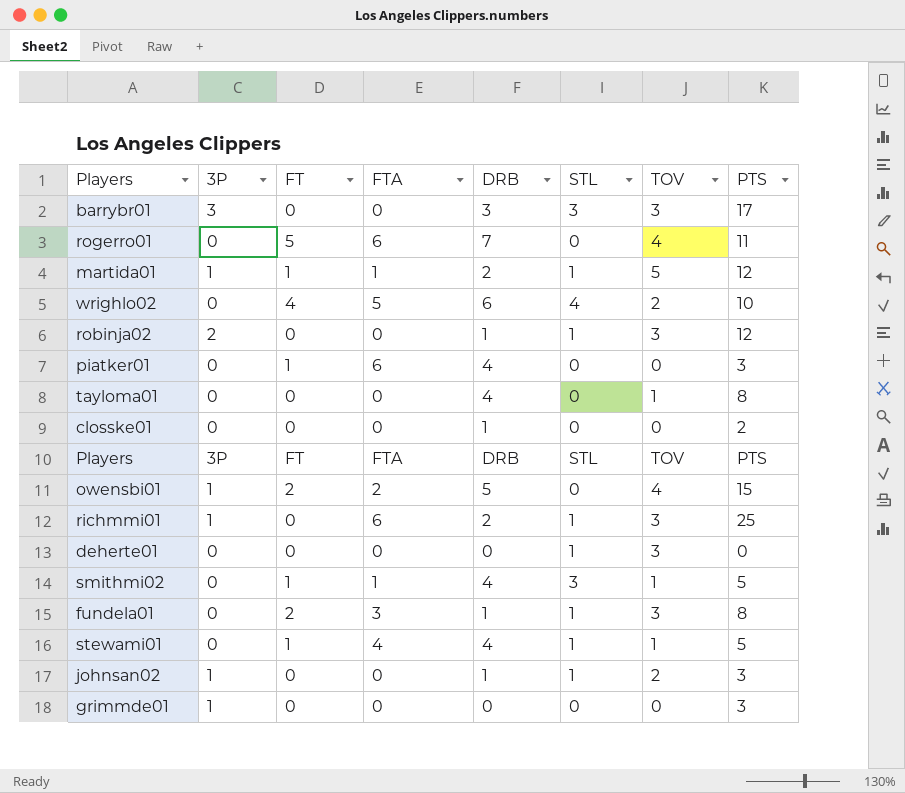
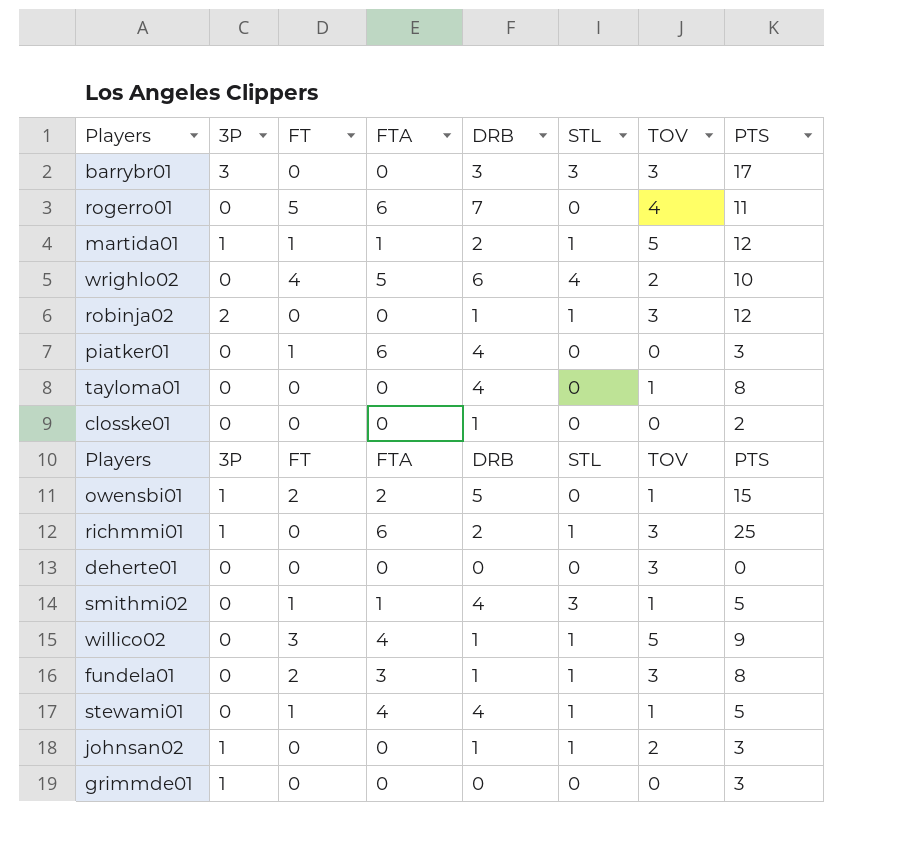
owensbi01 | TOV: 4 -> 1
deherte01 | STL: 1 -> 0
row willico02: none -> 0 | 3 | 4 | 1 | 1 | 5 | 9

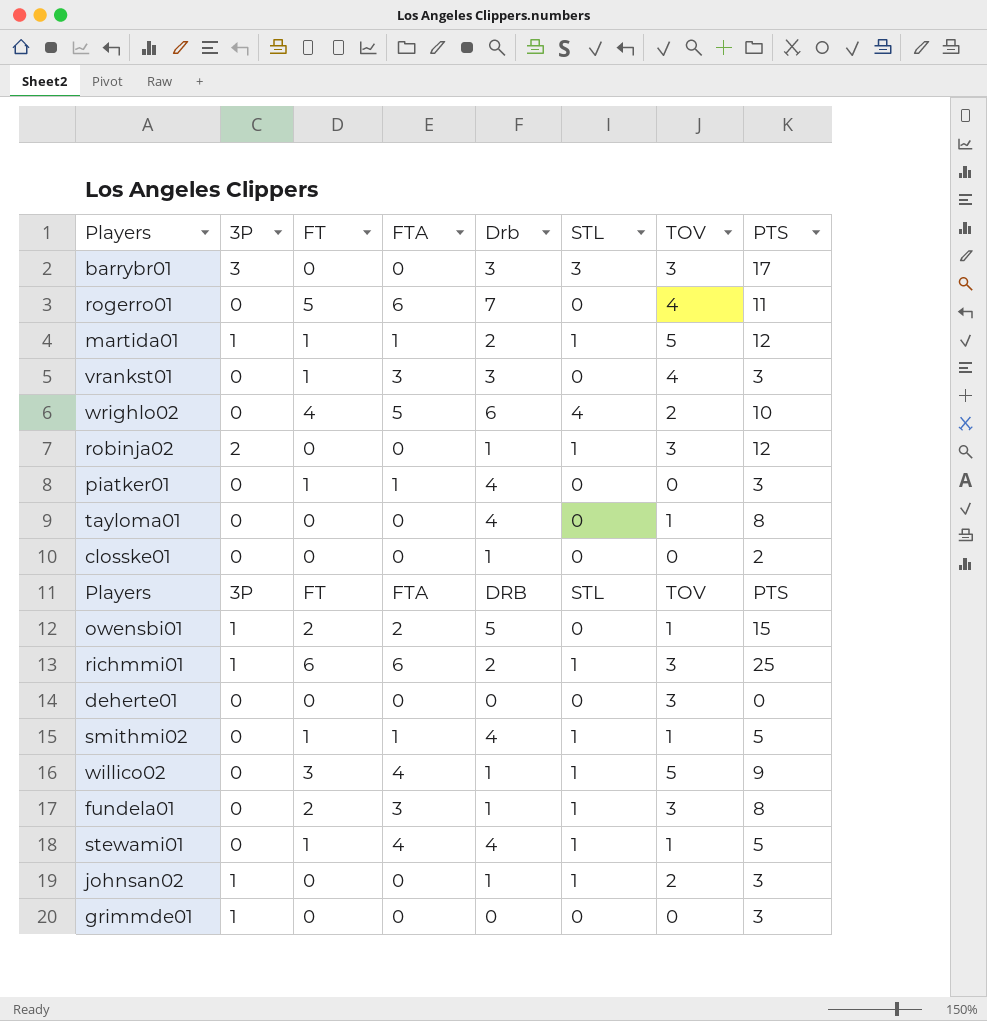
column name: DRB -> Drb
row vrankst01: none -> 0 | 1 | 3 | 3 | 0 | 4 | 3
piatker01 | FTA: 6 -> 1
richmmi01 | FT: 0 -> 6
smithmi02 | STL: 3 -> 1

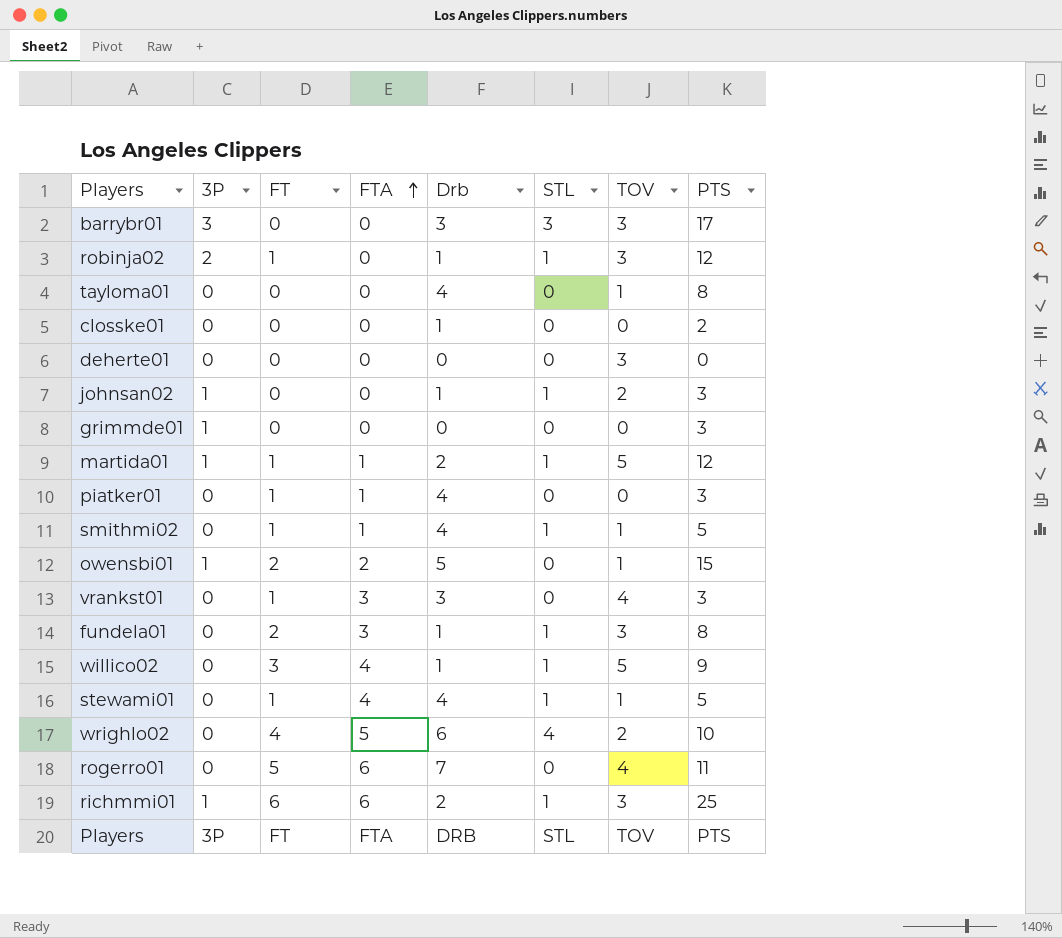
row order: none -> FTA ascending
robinja02 | FT: 0 -> 1

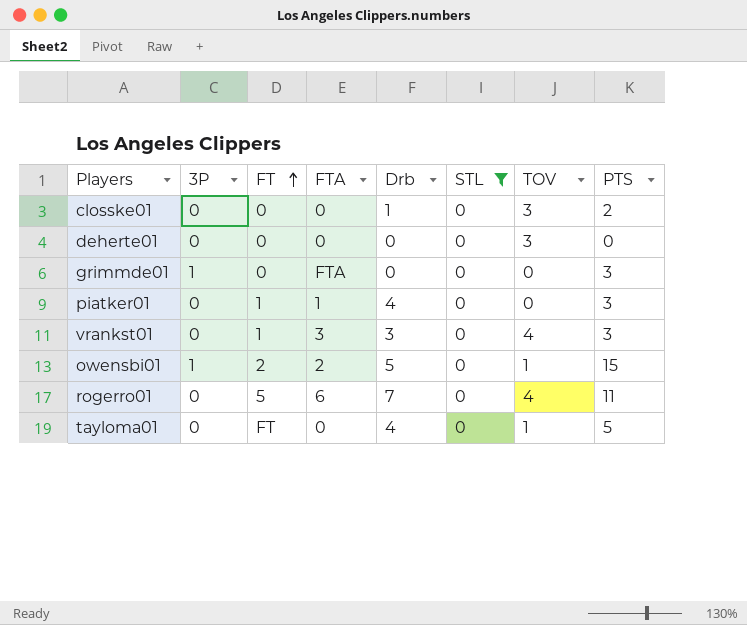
filter: none -> STL = 0
row order: FTA ascending -> FT ascending
closske01 | TOV: 0 -> 3
grimmde01 | FTA: 0 -> FTA
tayloma01 | FT: 0 -> FT
tayloma01 | PTS: 8 -> 5

